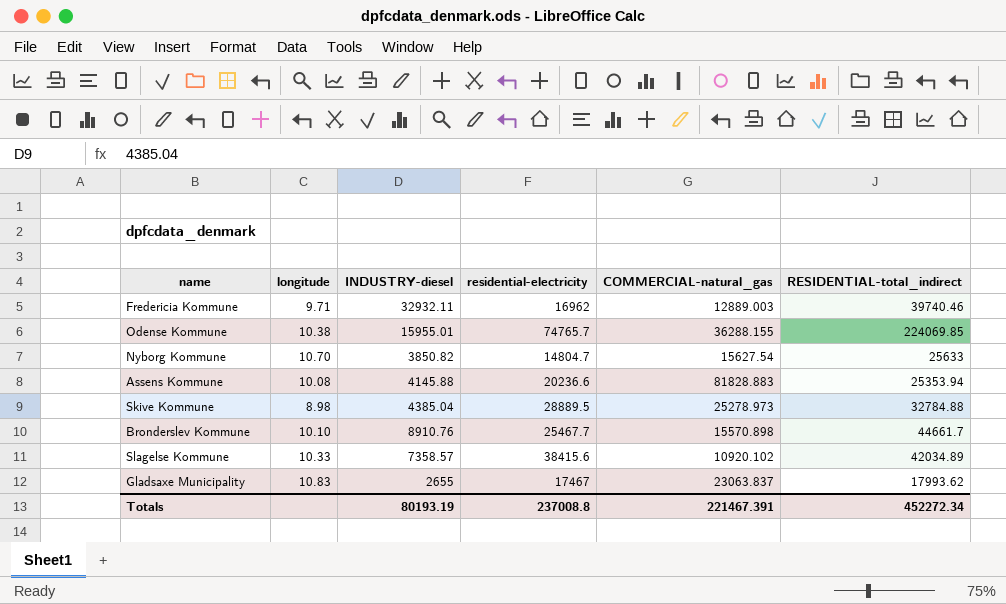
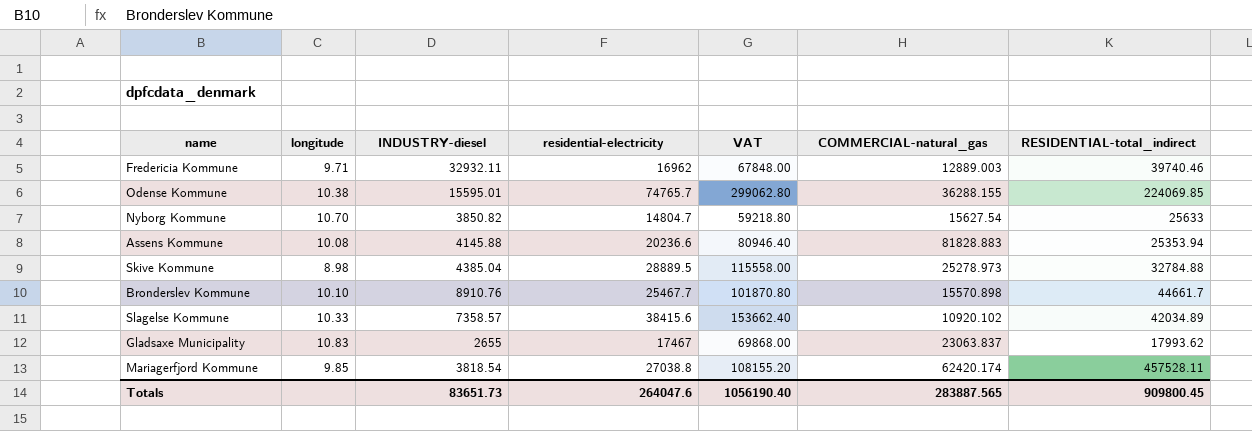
column VAT | formula: none -> [residential-electricity] * 4
Odense Kommune | INDUSTRY-diesel: 15955.01 -> 15595.01
row Mariagerfjord Kommune: none -> 9.85 | 3818.54 | 27038.8 | 108155.20 | 62420.174 | 457528.11
Totals | INDUSTRY-diesel: 80193.19 -> 83651.73
Totals | residential-electricity: 237008.8 -> 264047.6
Totals | COMMERCIAL-natural_gas: 221467.391 -> 283887.565
Totals | RESIDENTIAL-total_indirect: 452272.34 -> 909800.45

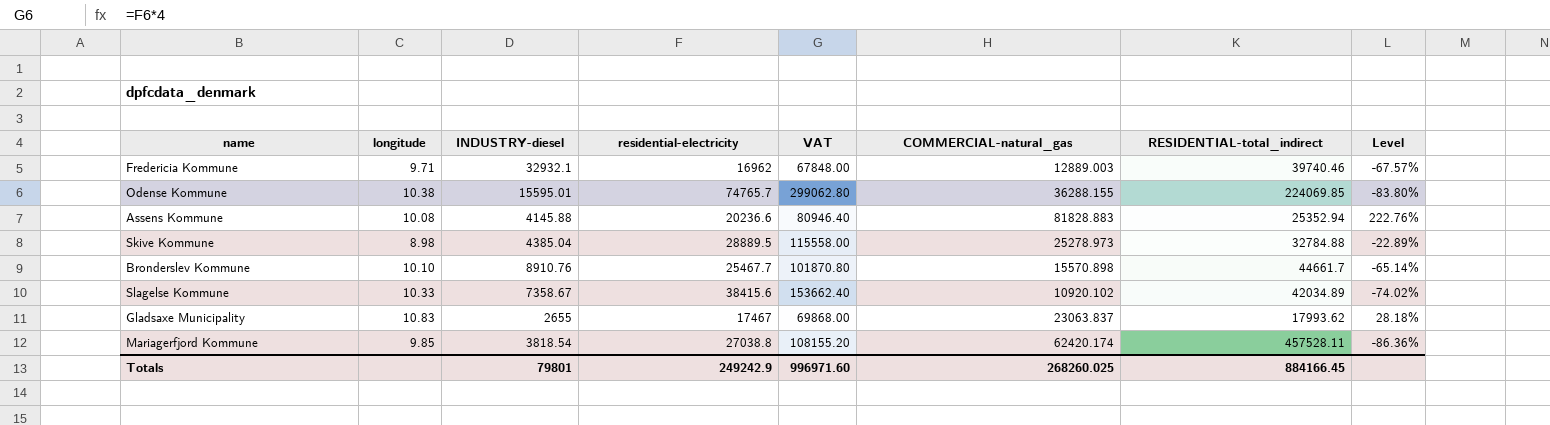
column Level | formula: none -> ([COMMERCIAL-natural_gas] - [RESIDENTIAL-total_indirect]) / [RESIDENTIAL-total_indirect]
row Nyborg Kommune: 10.70 | 3850.82 | 14804.7 | 59218.80 | 15627.54 | 25633 -> none
Fredericia Kommune | INDUSTRY-diesel: 32932.11 -> 32932.1
Assens Kommune | RESIDENTIAL-total_indirect: 25353.94 -> 25352.94
Slagelse Kommune | INDUSTRY-diesel: 7358.57 -> 7358.67
Totals | INDUSTRY-diesel: 83651.73 -> 79801
Totals | residential-electricity: 264047.6 -> 249242.9
Totals | VAT: 1056190.40 -> 996971.60
Totals | COMMERCIAL-natural_gas: 283887.565 -> 268260.025
Totals | RESIDENTIAL-total_indirect: 909800.45 -> 884166.45

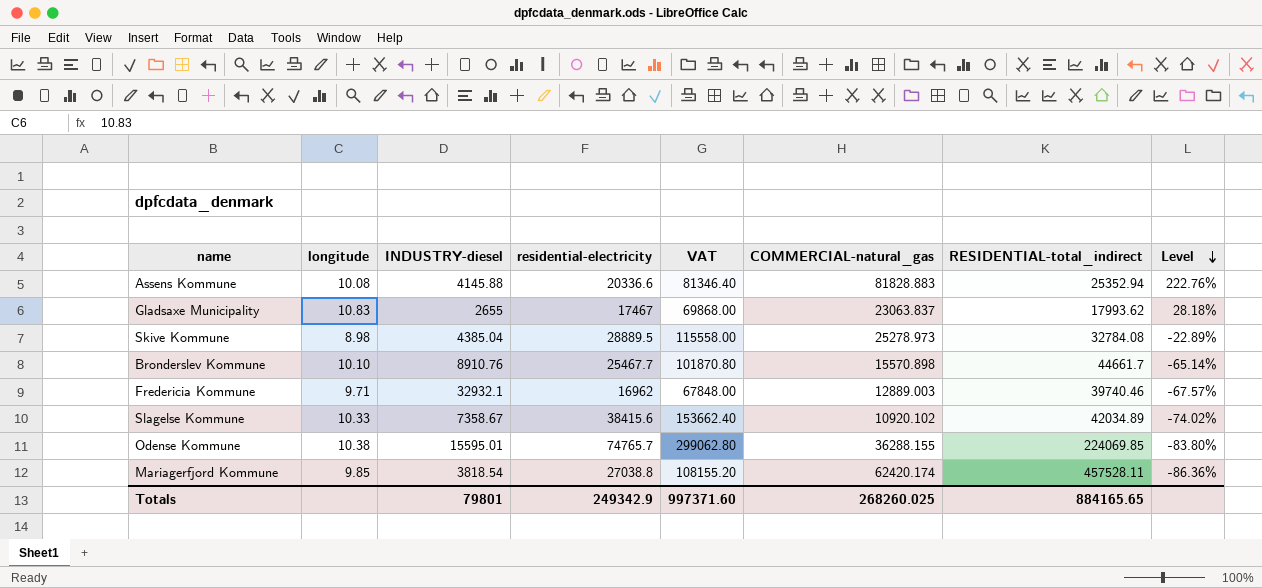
row order: none -> Level descending
Assens Kommune | residential-electricity: 20236.6 -> 20336.6
Assens Kommune | VAT: 80946.40 -> 81346.40
Skive Kommune | RESIDENTIAL-total_indirect: 32784.88 -> 32784.08
Totals | residential-electricity: 249242.9 -> 249342.9
Totals | VAT: 996971.60 -> 997371.60
Totals | RESIDENTIAL-total_indirect: 884166.45 -> 884165.65

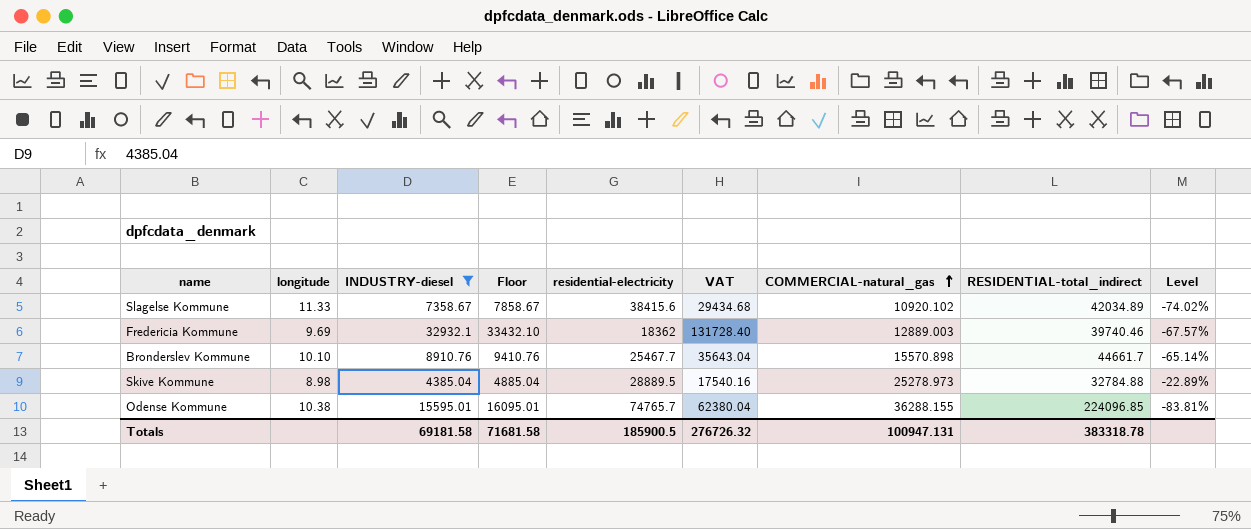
filter: none -> INDUSTRY-diesel >= 4385.04
row order: Level descending -> COMMERCIAL-natural_gas ascending
column Floor | formula: none -> [INDUSTRY-diesel] + 500
column VAT | formula: [residential-electricity] * 4 -> [INDUSTRY-diesel] * 4
Slagelse Kommune | longitude: 10.33 -> 11.33
Fredericia Kommune | longitude: 9.71 -> 9.69
Fredericia Kommune | residential-electricity: 16962 -> 18362
Skive Kommune | RESIDENTIAL-total_indirect: 32784.08 -> 32784.88
Odense Kommune | RESIDENTIAL-total_indirect: 224069.85 -> 224096.85
Odense Kommune | Level: -83.80% -> -83.81%
Totals | INDUSTRY-diesel: 79801 -> 69181.58
Totals | residential-electricity: 249342.9 -> 185900.5
Totals | VAT: 997371.60 -> 276726.32
Totals | COMMERCIAL-natural_gas: 268260.025 -> 100947.131
Totals | RESIDENTIAL-total_indirect: 884165.65 -> 383318.78

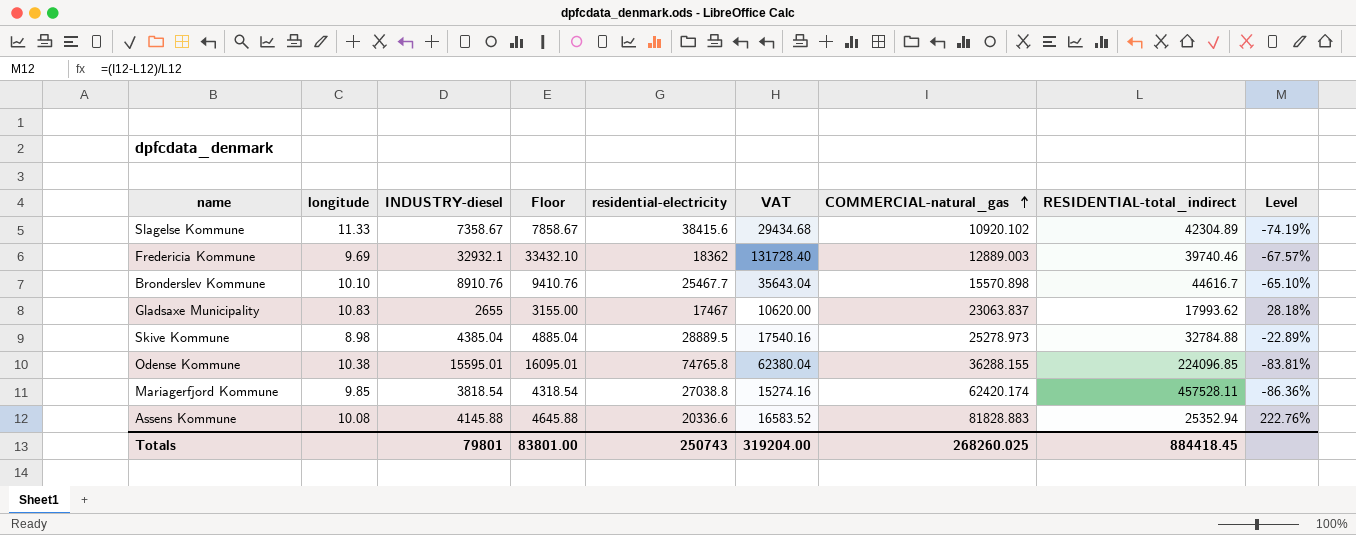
filter: INDUSTRY-diesel >= 4385.04 -> none
Slagelse Kommune | RESIDENTIAL-total_indirect: 42034.89 -> 42304.89
Slagelse Kommune | Level: -74.02% -> -74.19%
Bronderslev Kommune | RESIDENTIAL-total_indirect: 44661.7 -> 44616.7
Bronderslev Kommune | Level: -65.14% -> -65.10%
Odense Kommune | residential-electricity: 74765.7 -> 74765.8
Totals | INDUSTRY-diesel: 69181.58 -> 79801
Totals | Floor: 71681.58 -> 83801.00
Totals | residential-electricity: 185900.5 -> 250743
Totals | VAT: 276726.32 -> 319204.00
Totals | COMMERCIAL-natural_gas: 100947.131 -> 268260.025
Totals | RESIDENTIAL-total_indirect: 383318.78 -> 884418.45

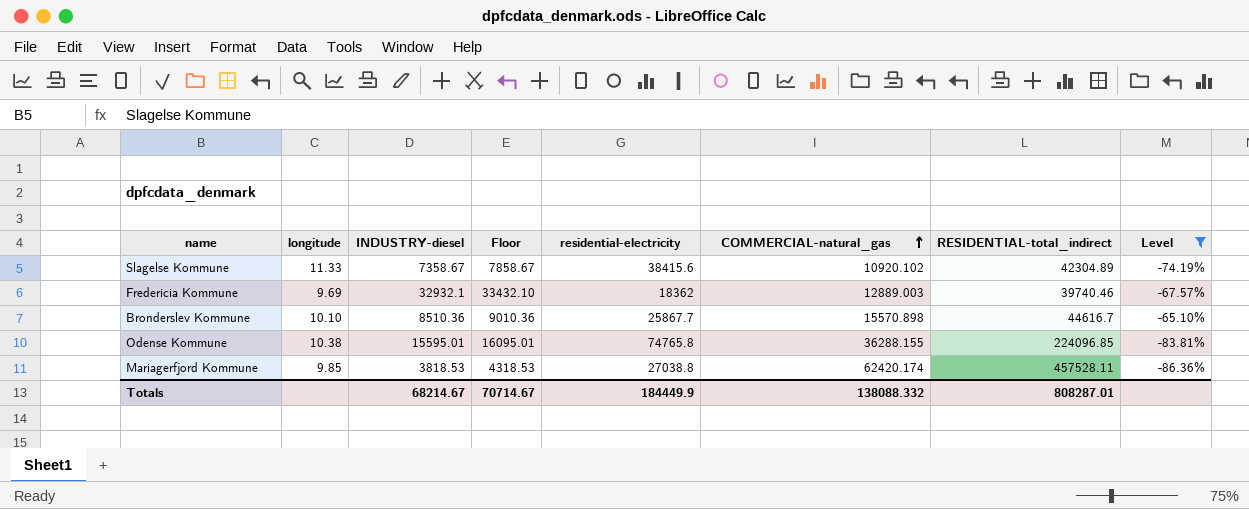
filter: none -> Level <= -65.10%
column VAT | formula: [INDUSTRY-diesel] * 4 -> none
Bronderslev Kommune | INDUSTRY-diesel: 8910.76 -> 8510.36
Bronderslev Kommune | Floor: 9410.76 -> 9010.36
Bronderslev Kommune | residential-electricity: 25467.7 -> 25867.7
Mariagerfjord Kommune | INDUSTRY-diesel: 3818.54 -> 3818.53
Mariagerfjord Kommune | Floor: 4318.54 -> 4318.53
Totals | INDUSTRY-diesel: 79801 -> 68214.67
Totals | Floor: 83801.00 -> 70714.67
Totals | residential-electricity: 250743 -> 184449.9
Totals | COMMERCIAL-natural_gas: 268260.025 -> 138088.332
Totals | RESIDENTIAL-total_indirect: 884418.45 -> 808287.01

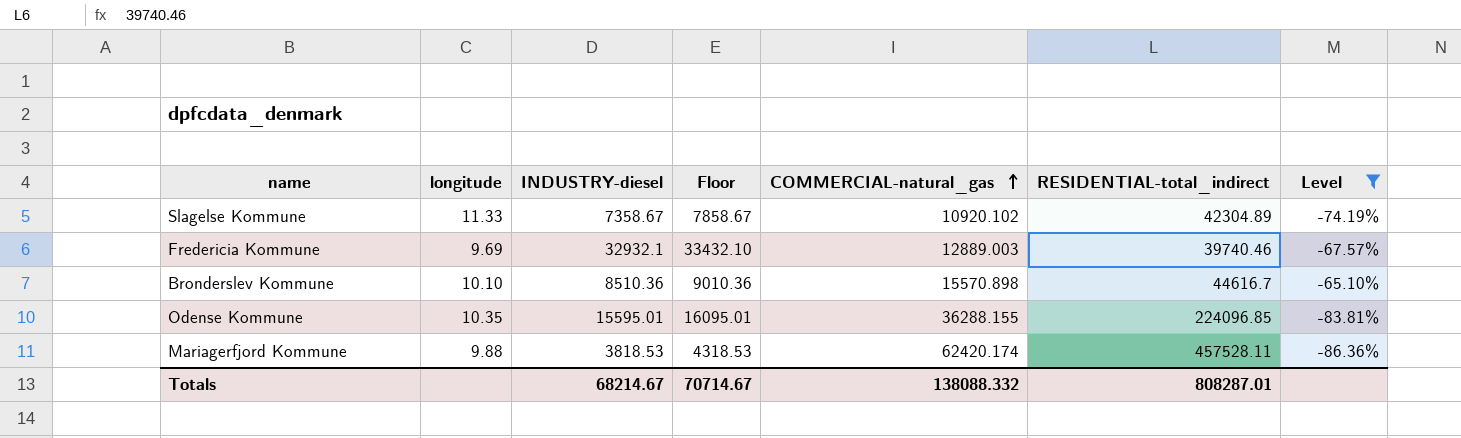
column residential-electricity | position: 5 -> none
Odense Kommune | longitude: 10.38 -> 10.35
Mariagerfjord Kommune | longitude: 9.85 -> 9.88

